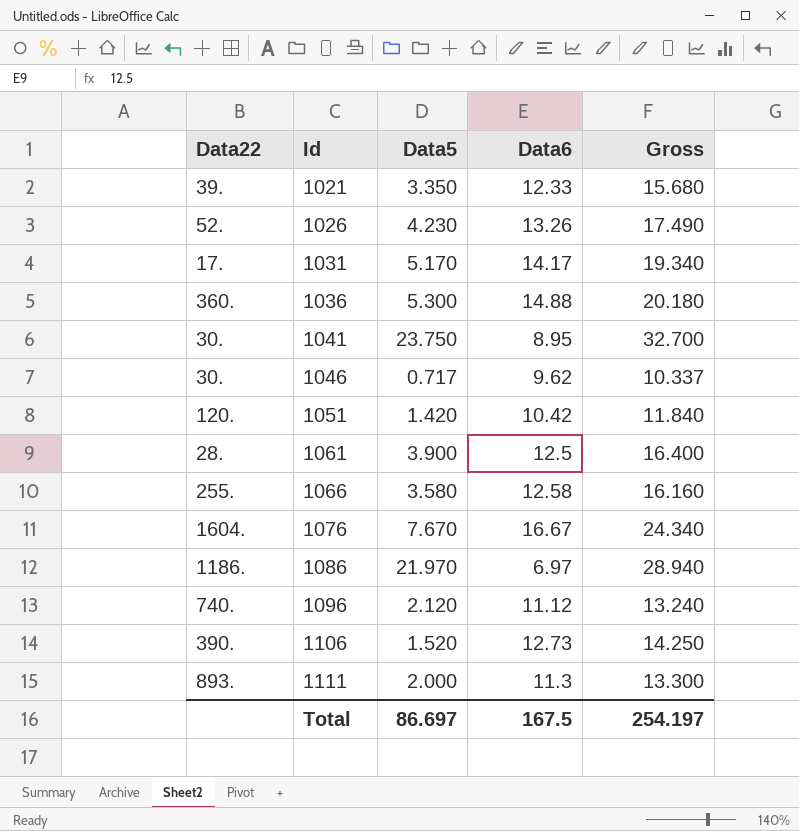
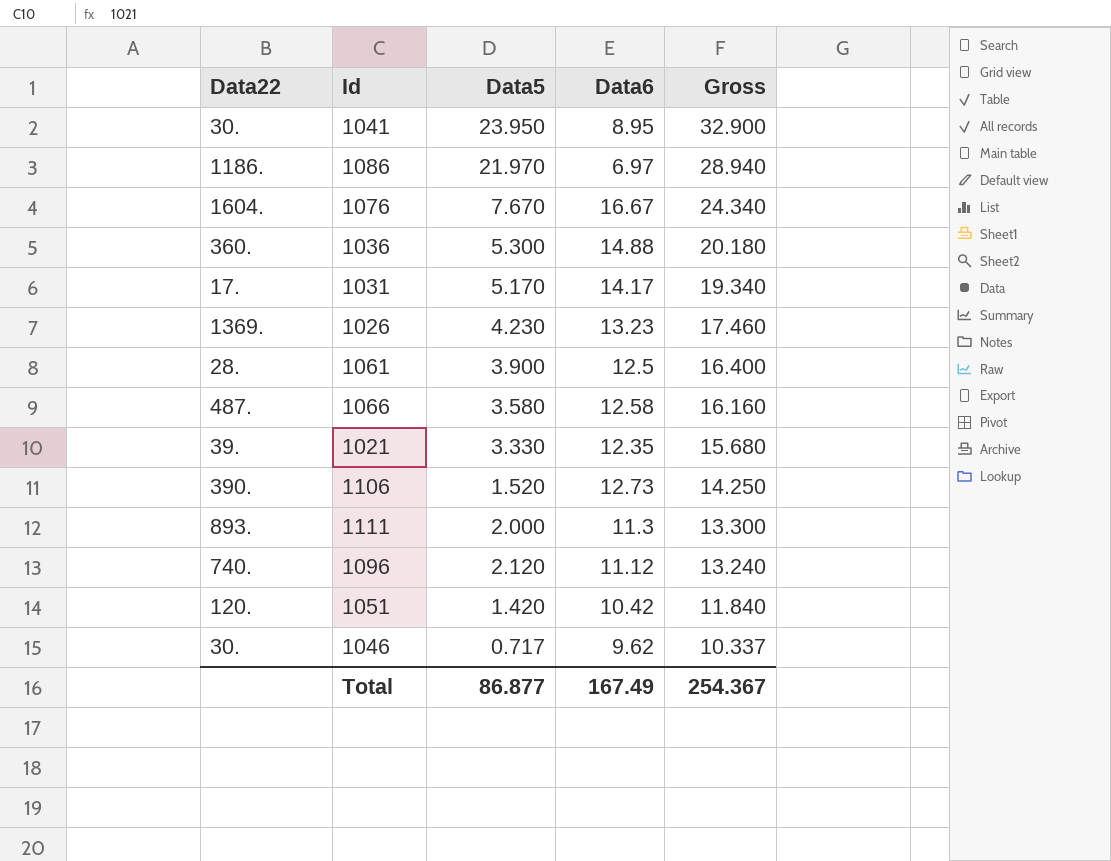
row order: Id ascending -> Gross descending
1041 | Data5: 23.750 -> 23.950
1041 | Gross: 32.700 -> 32.900
1026 | Data22: 52. -> 1369.
1026 | Data6: 13.26 -> 13.23
1026 | Gross: 17.490 -> 17.460
1066 | Data22: 255. -> 487.
1021 | Data5: 3.350 -> 3.330
1021 | Data6: 12.33 -> 12.35
Total | Data5: 86.697 -> 86.877
Total | Data6: 167.5 -> 167.49
Total | Gross: 254.197 -> 254.367

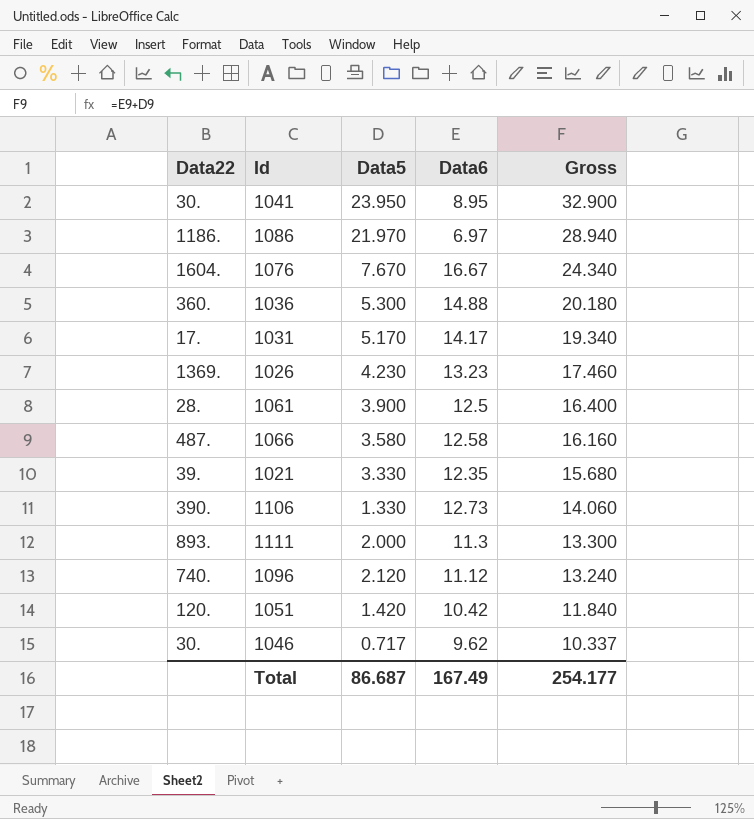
1106 | Data5: 1.520 -> 1.330
1106 | Gross: 14.250 -> 14.060
Total | Data5: 86.877 -> 86.687
Total | Gross: 254.367 -> 254.177

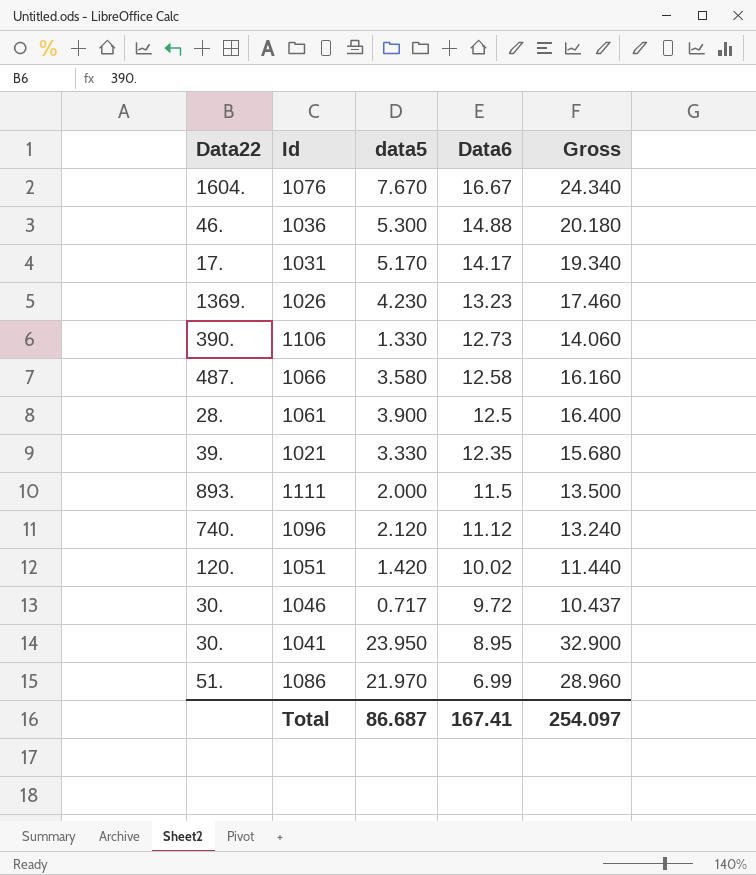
row order: Gross descending -> Data6 descending
column name: Data5 -> data5
1036 | Data22: 360. -> 46.
1111 | Data6: 11.3 -> 11.5
1111 | Gross: 13.300 -> 13.500
1051 | Data6: 10.42 -> 10.02
1051 | Gross: 11.840 -> 11.440
1046 | Data6: 9.62 -> 9.72
1046 | Gross: 10.337 -> 10.437
1086 | Data22: 1186. -> 51.
1086 | Data6: 6.97 -> 6.99
1086 | Gross: 28.940 -> 28.960
Total | Data6: 167.49 -> 167.41
Total | Gross: 254.177 -> 254.097

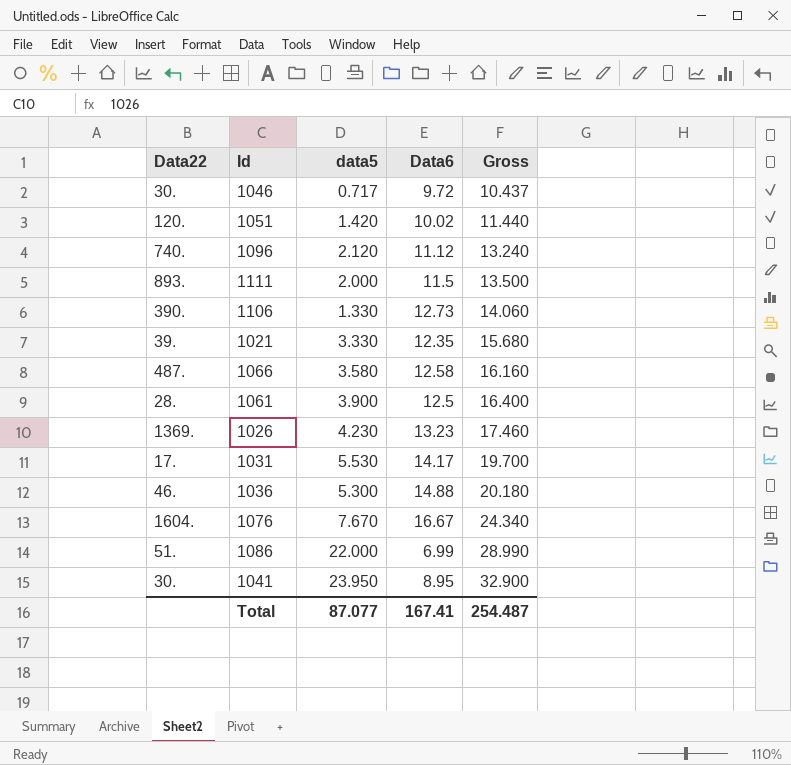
row order: Data6 descending -> Gross ascending
1031 | data5: 5.170 -> 5.530
1031 | Gross: 19.340 -> 19.700
1086 | data5: 21.970 -> 22.000
1086 | Gross: 28.960 -> 28.990
Total | data5: 86.687 -> 87.077
Total | Gross: 254.097 -> 254.487

